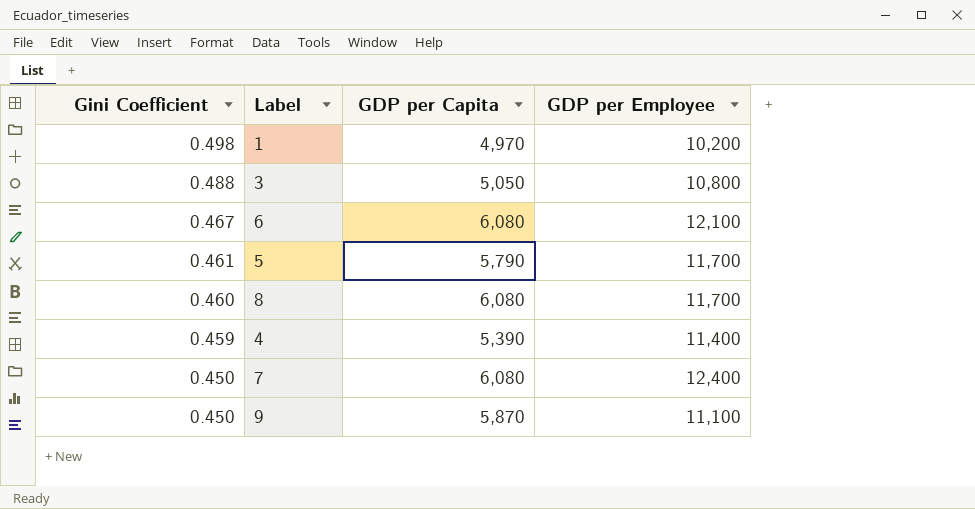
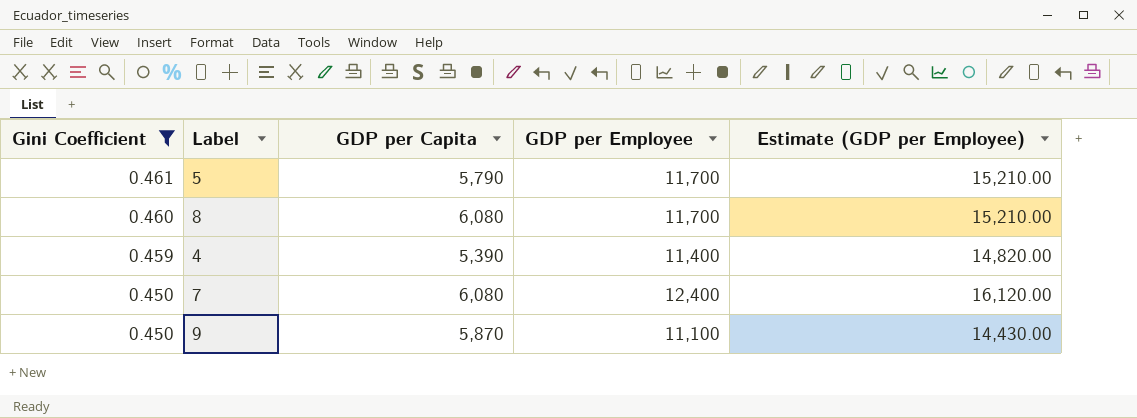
filter: none -> Gini Coefficient <= 0.461
column Estimate (GDP per Employee) | formula: none -> [GDP per Employee] * 1.3

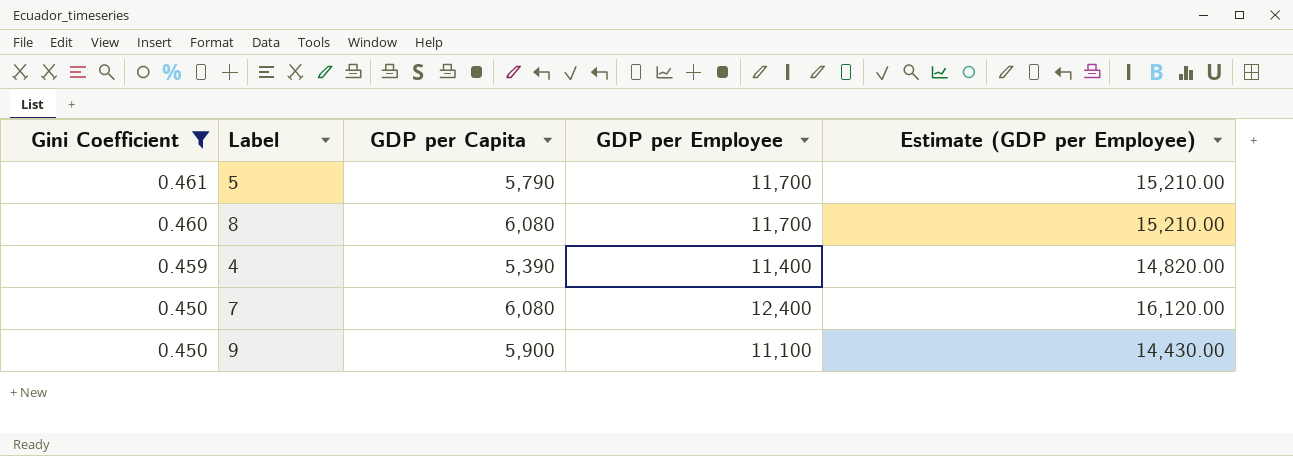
9 | GDP per Capita: 5,870 -> 5,900

